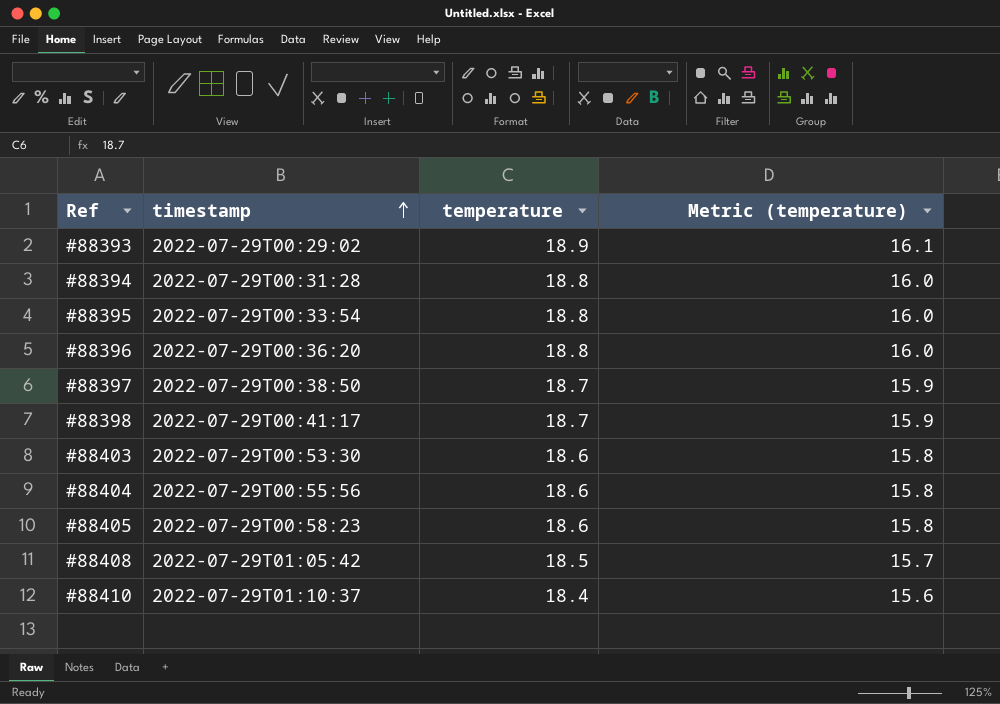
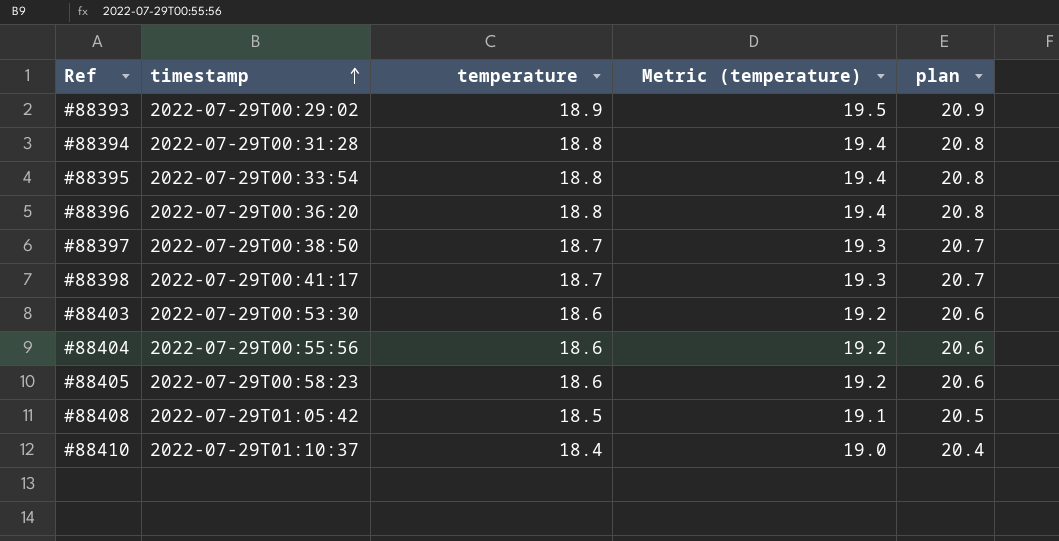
column Metric (temperature) | formula: [temperature] * 0.85 -> [temperature] * 1.03
column plan | formula: none -> [temperature] + 2

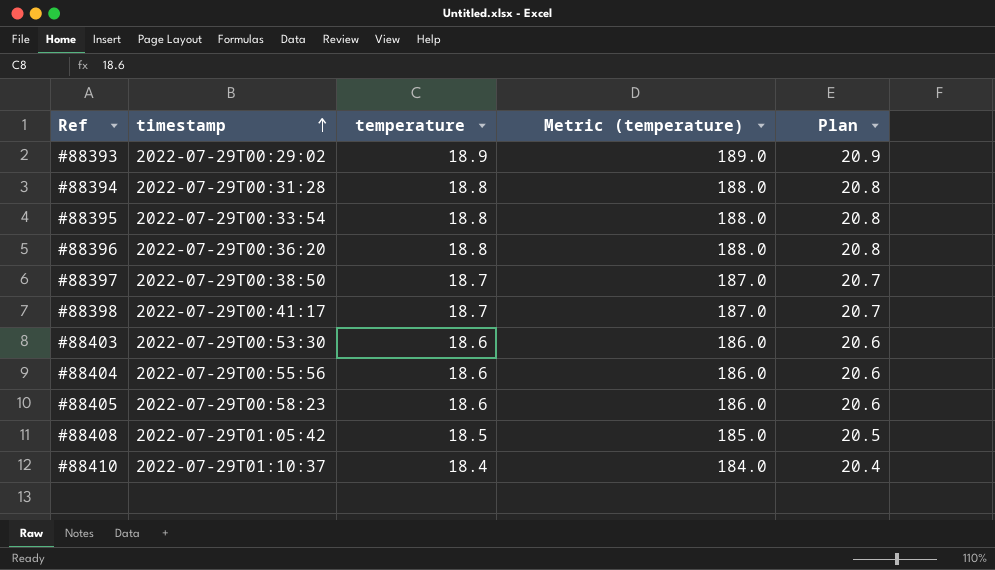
column Metric (temperature) | formula: [temperature] * 1.03 -> [temperature] * 10
column name: plan -> Plan

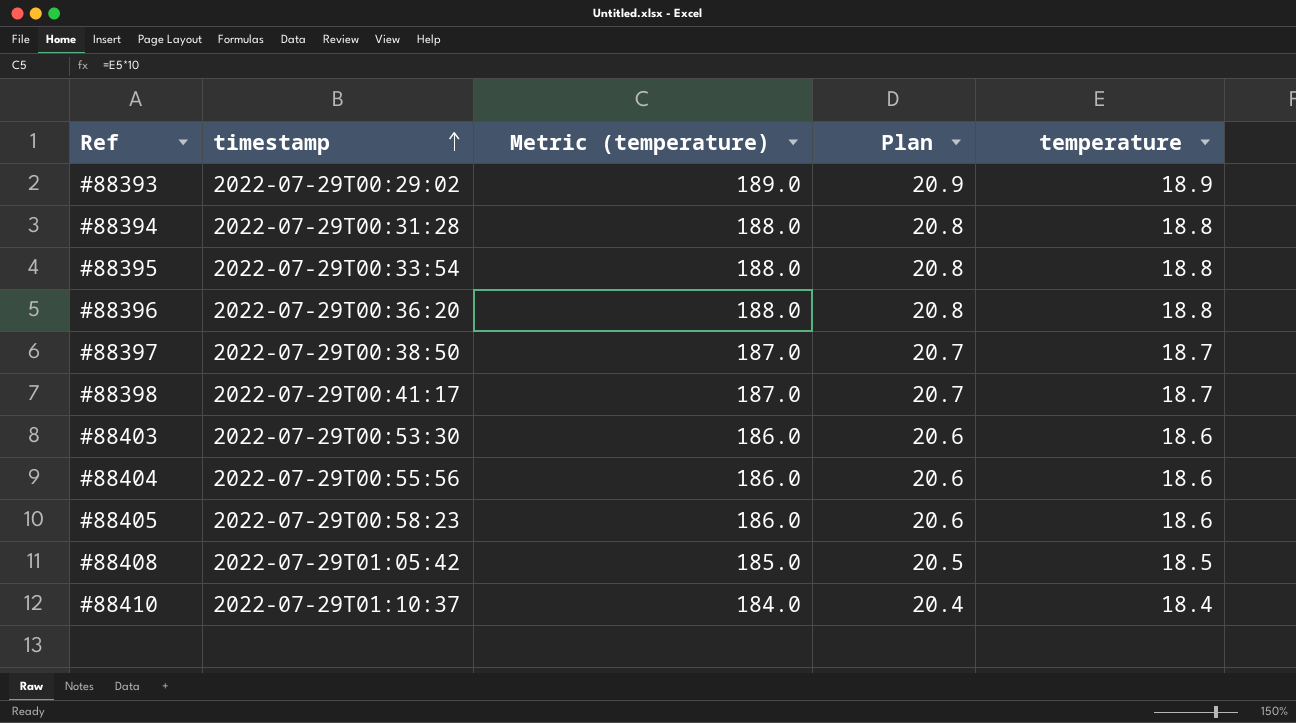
column temperature | position: 3 -> 5

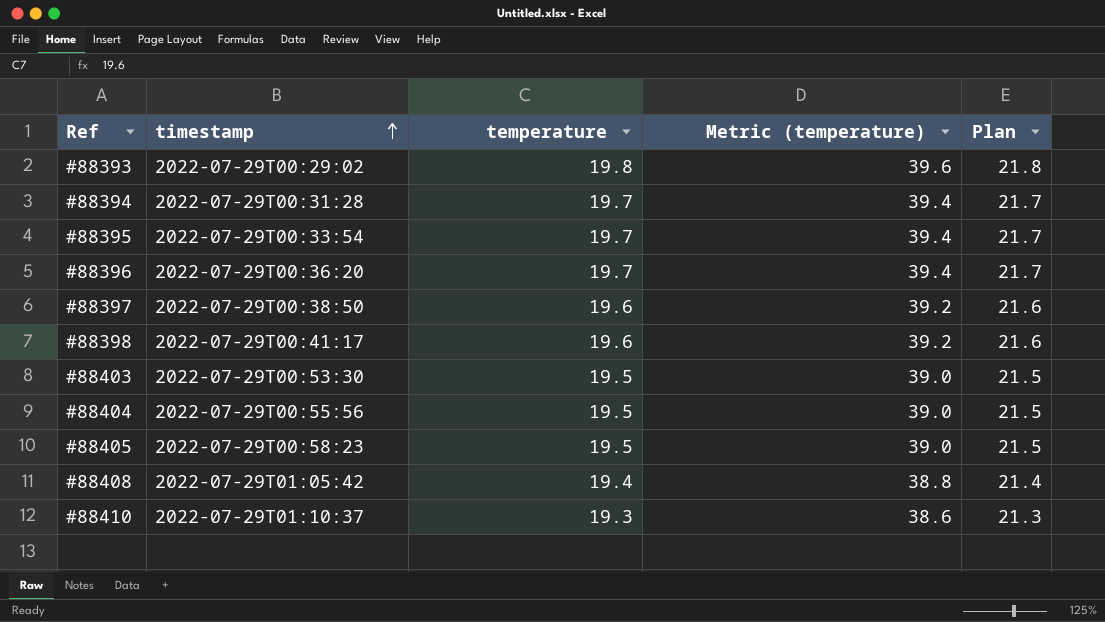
column temperature | position: 5 -> 3
column Metric (temperature) | formula: [temperature] * 10 -> [temperature] * 2
#88393 | temperature: 18.9 -> 19.8
#88393 | Plan: 20.9 -> 21.8
#88394 | temperature: 18.8 -> 19.7
#88394 | Plan: 20.8 -> 21.7
#88395 | temperature: 18.8 -> 19.7
#88395 | Plan: 20.8 -> 21.7
#88396 | temperature: 18.8 -> 19.7
#88396 | Plan: 20.8 -> 21.7
#88397 | temperature: 18.7 -> 19.6
#88397 | Plan: 20.7 -> 21.6
#88398 | temperature: 18.7 -> 19.6
#88398 | Plan: 20.7 -> 21.6
#88403 | temperature: 18.6 -> 19.5
#88403 | Plan: 20.6 -> 21.5
#88404 | temperature: 18.6 -> 19.5
#88404 | Plan: 20.6 -> 21.5
#88405 | temperature: 18.6 -> 19.5
#88405 | Plan: 20.6 -> 21.5
#88408 | temperature: 18.5 -> 19.4
#88408 | Plan: 20.5 -> 21.4
#88410 | temperature: 18.4 -> 19.3
#88410 | Plan: 20.4 -> 21.3

